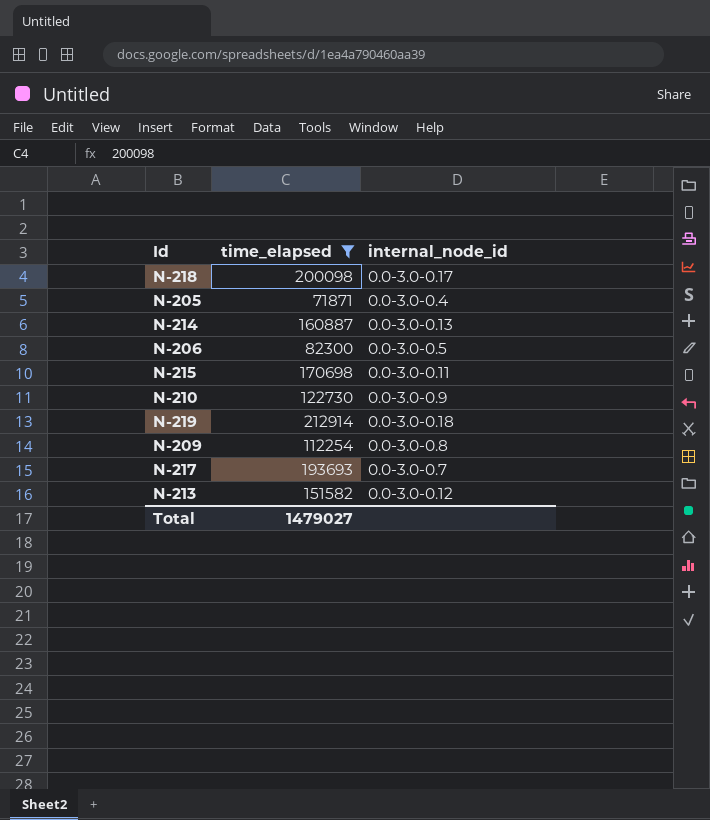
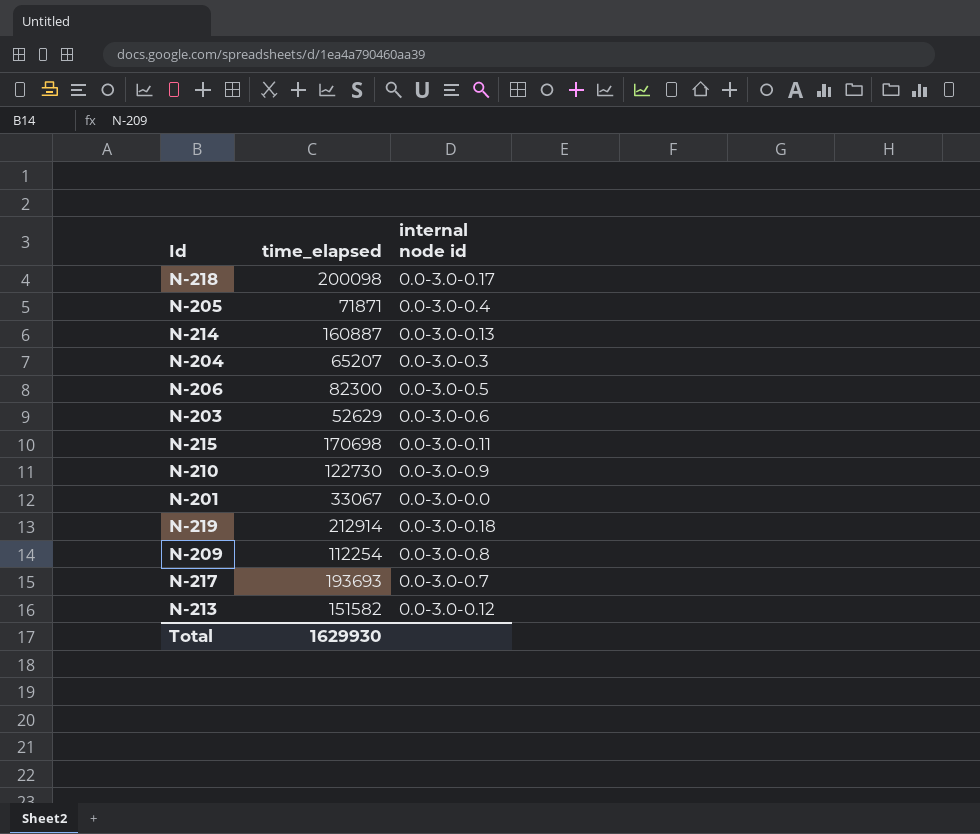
filter: time_elapsed >= 71871 -> none
column name: internal_node_id -> internal node id
Total | time_elapsed: 1479027 -> 1629930

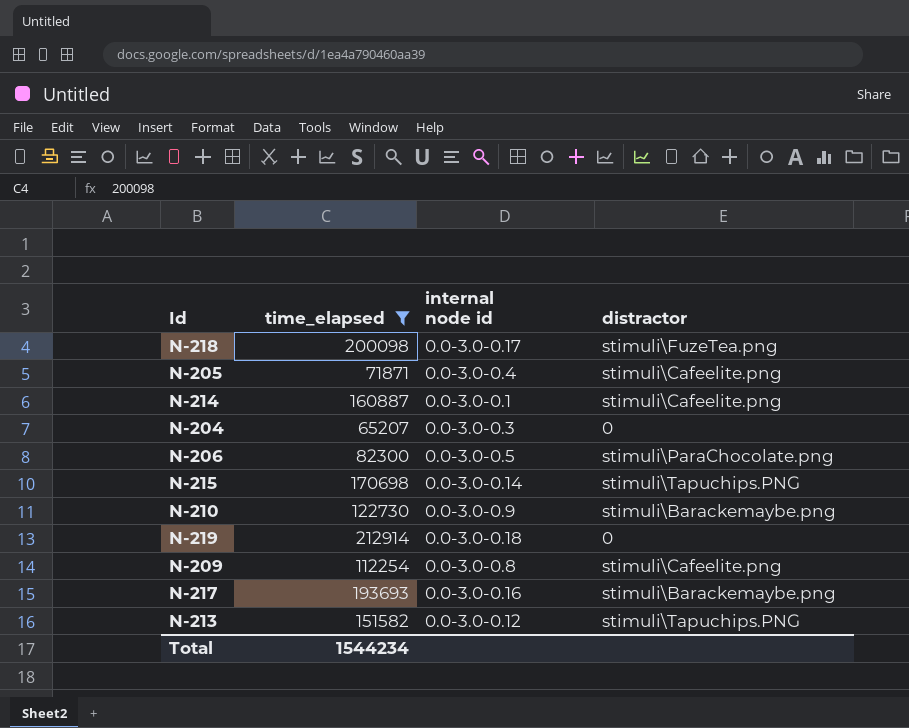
filter: none -> time_elapsed >= 65207
column distractor | position: none -> 4
N-214 | internal node id: 0.0-3.0-0.13 -> 0.0-3.0-0.1
N-215 | internal node id: 0.0-3.0-0.11 -> 0.0-3.0-0.14
N-217 | internal node id: 0.0-3.0-0.7 -> 0.0-3.0-0.16
Total | time_elapsed: 1629930 -> 1544234

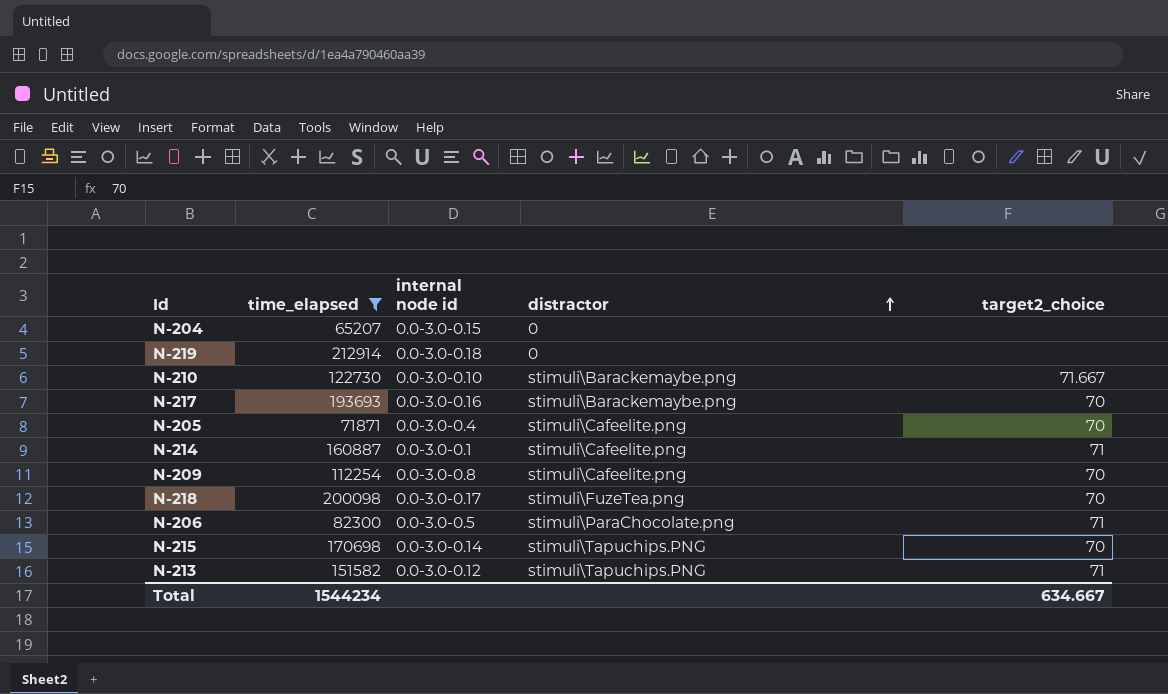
row order: none -> distractor ascending
column target2_choice | position: none -> 5
N-204 | internal node id: 0.0-3.0-0.3 -> 0.0-3.0-0.15
N-210 | internal node id: 0.0-3.0-0.9 -> 0.0-3.0-0.10

